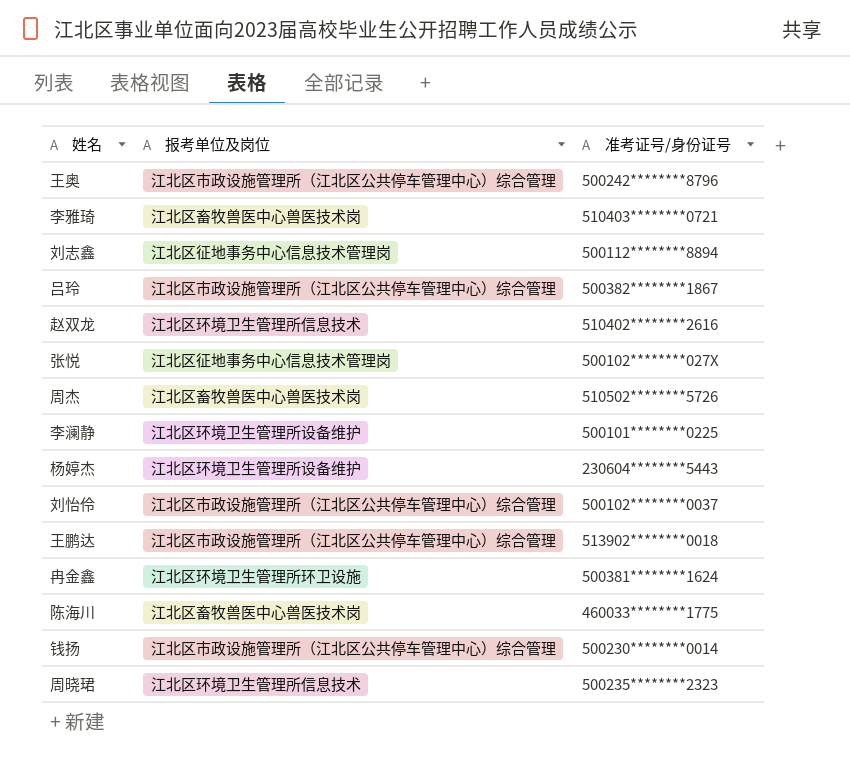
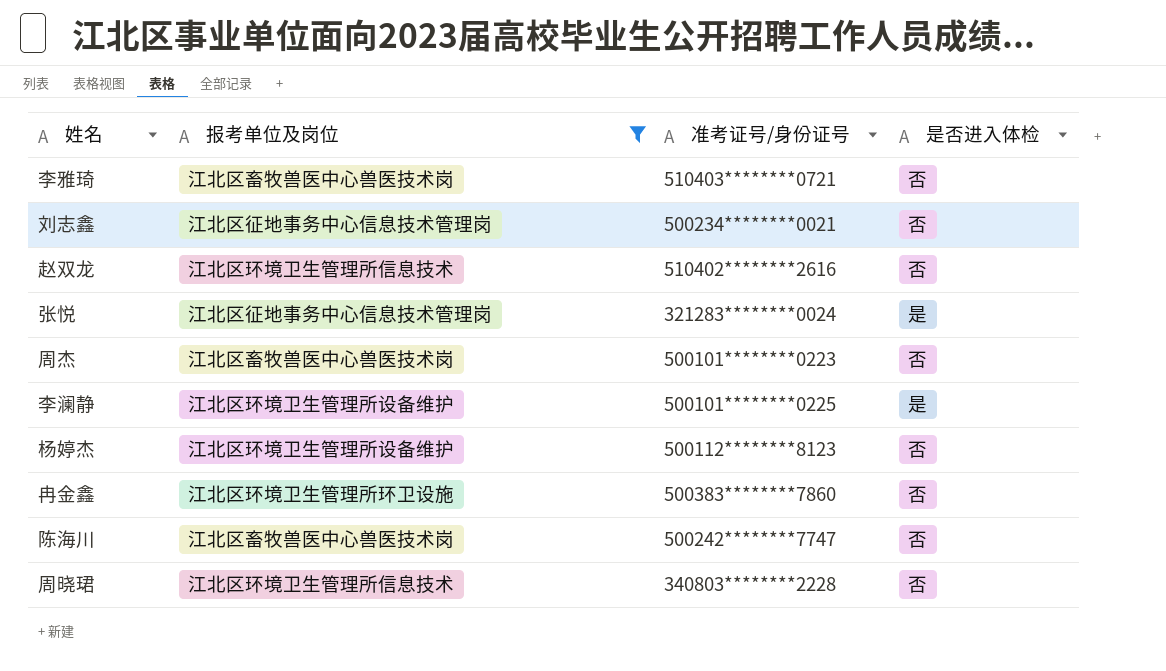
filter: none -> 报考单位及岗位 != 江北区市政设施管理所（江北区公共停车管理中心）综合管理
column 是否进入体检 | position: none -> 4
刘志鑫 | 准考证号/身份证号: 500112********8894 -> 500234********0021
张悦 | 准考证号/身份证号: 500102********027X -> 321283********0024
周杰 | 准考证号/身份证号: 510502********5726 -> 500101********0223
杨婷杰 | 准考证号/身份证号: 230604********5443 -> 500112********8123
冉金鑫 | 准考证号/身份证号: 500381********1624 -> 500383********7860
陈海川 | 准考证号/身份证号: 460033********1775 -> 500242********7747
周晓珺 | 准考证号/身份证号: 500235********2323 -> 340803********2228

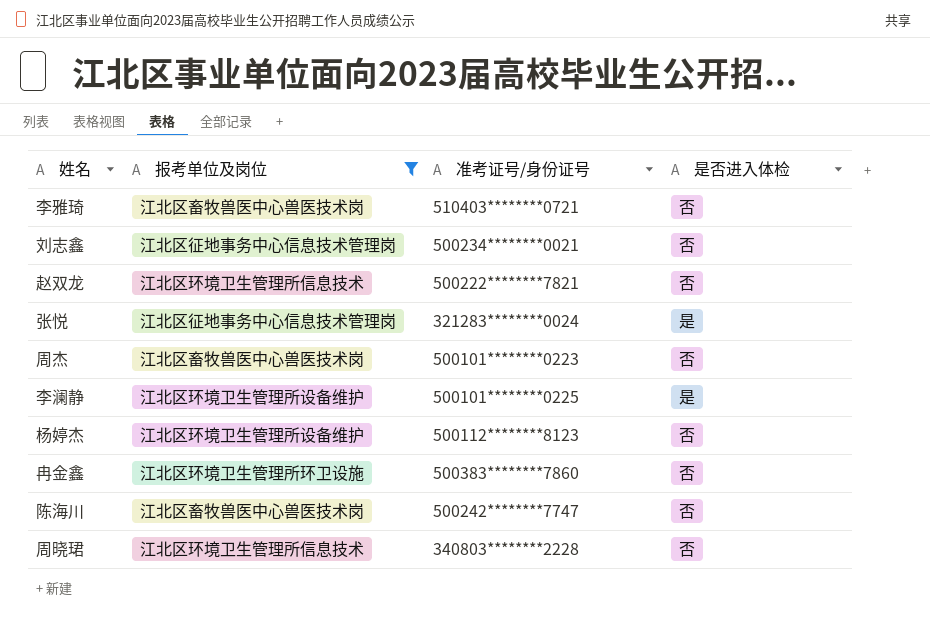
赵双龙 | 准考证号/身份证号: 510402********2616 -> 500222********7821

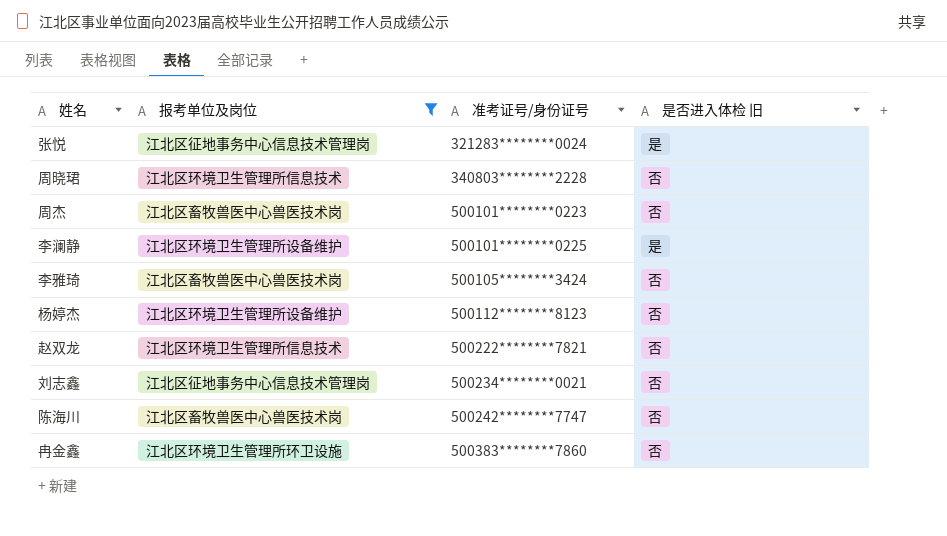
row order: none -> 准考证号/身份证号 ascending
column name: 是否进入体检 -> 是否进入体检 旧
李雅琦 | 准考证号/身份证号: 510403********0721 -> 500105********3424

